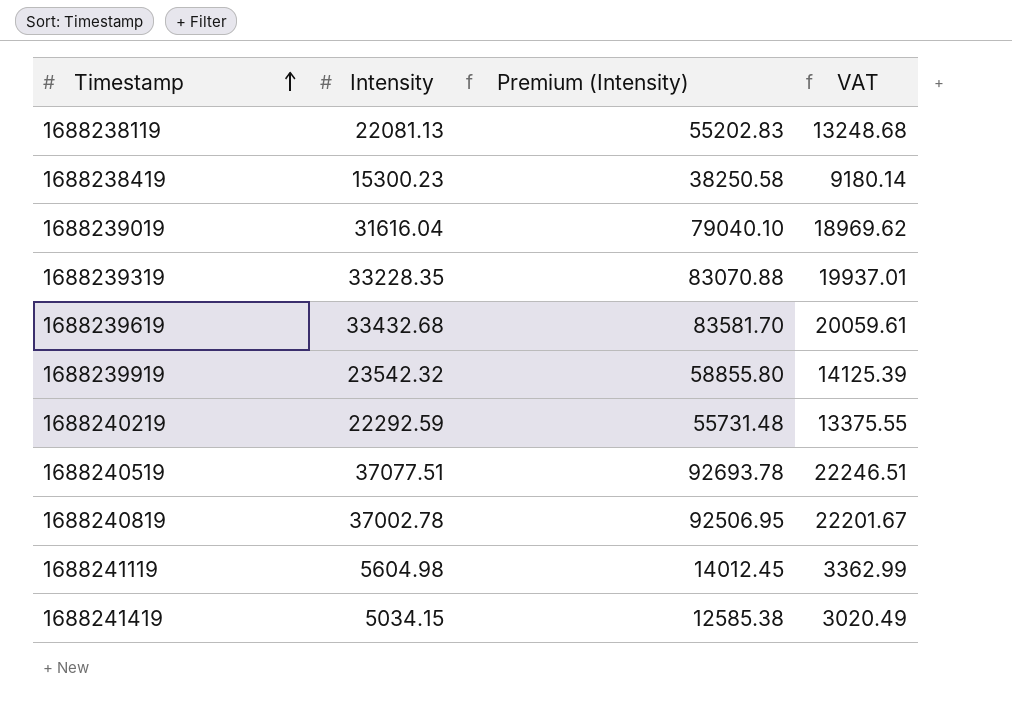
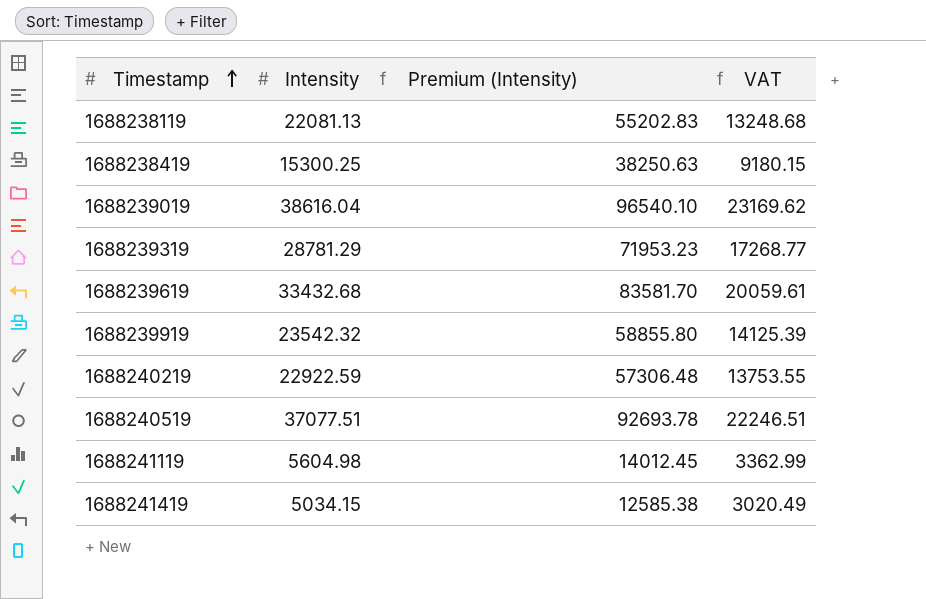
row 1688240819: 37002.78 | 92506.95 | 22201.67 -> none
1688238419 | Intensity: 15300.23 -> 15300.25
1688238419 | Premium (Intensity): 38250.58 -> 38250.63
1688238419 | VAT: 9180.14 -> 9180.15
1688239019 | Intensity: 31616.04 -> 38616.04
1688239019 | Premium (Intensity): 79040.10 -> 96540.10
1688239019 | VAT: 18969.62 -> 23169.62
1688239319 | Intensity: 33228.35 -> 28781.29
1688239319 | Premium (Intensity): 83070.88 -> 71953.23
1688239319 | VAT: 19937.01 -> 17268.77
1688240219 | Intensity: 22292.59 -> 22922.59
1688240219 | Premium (Intensity): 55731.48 -> 57306.48
1688240219 | VAT: 13375.55 -> 13753.55

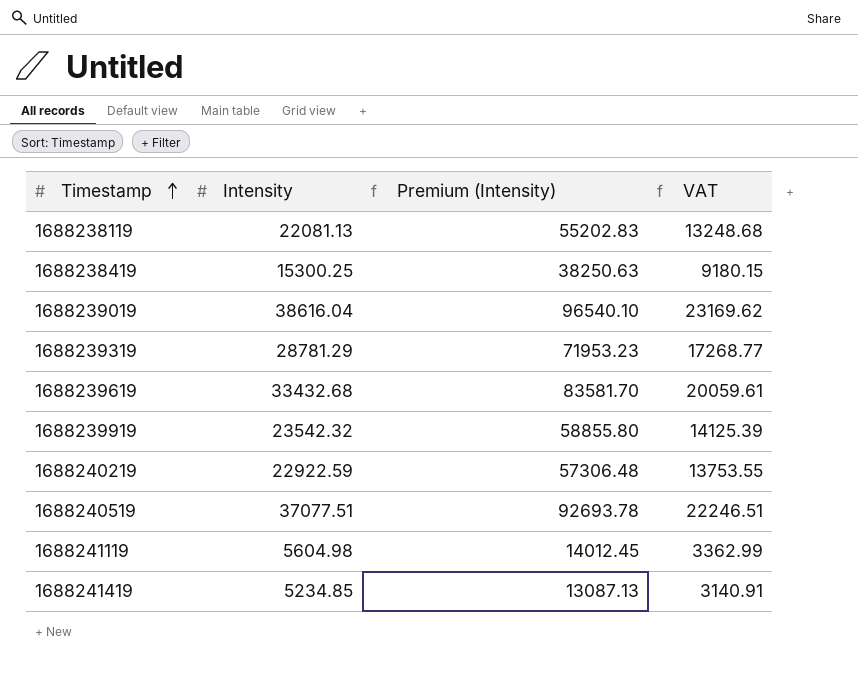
1688241419 | Intensity: 5034.15 -> 5234.85
1688241419 | Premium (Intensity): 12585.38 -> 13087.13
1688241419 | VAT: 3020.49 -> 3140.91

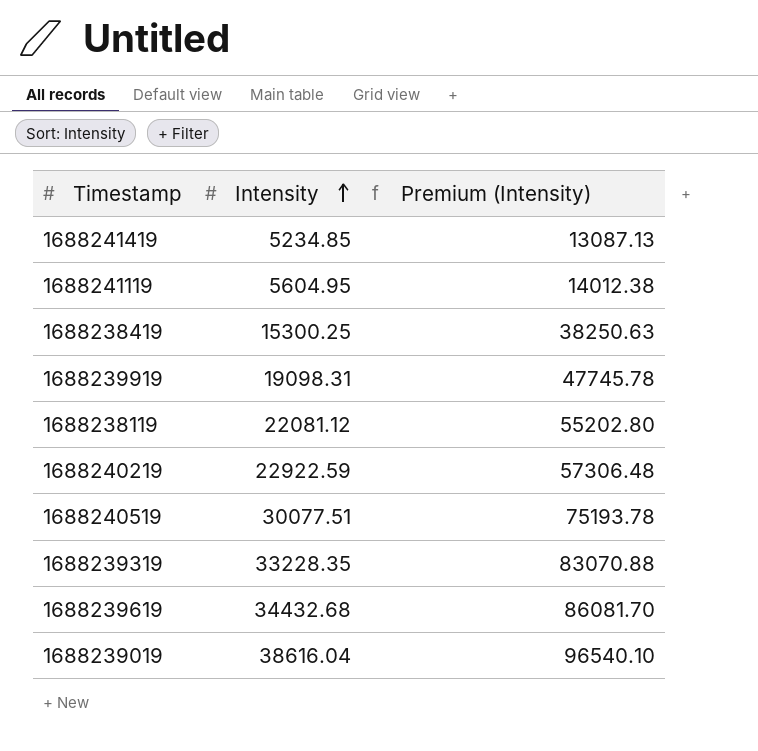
row order: Timestamp ascending -> Intensity ascending
column VAT | formula: [Intensity] * 0.6 -> none
1688241119 | Intensity: 5604.98 -> 5604.95
1688241119 | Premium (Intensity): 14012.45 -> 14012.38
1688239919 | Intensity: 23542.32 -> 19098.31
1688239919 | Premium (Intensity): 58855.80 -> 47745.78
1688238119 | Intensity: 22081.13 -> 22081.12
1688238119 | Premium (Intensity): 55202.83 -> 55202.80
1688240519 | Intensity: 37077.51 -> 30077.51
1688240519 | Premium (Intensity): 92693.78 -> 75193.78
1688239319 | Intensity: 28781.29 -> 33228.35
1688239319 | Premium (Intensity): 71953.23 -> 83070.88
1688239619 | Intensity: 33432.68 -> 34432.68
1688239619 | Premium (Intensity): 83581.70 -> 86081.70

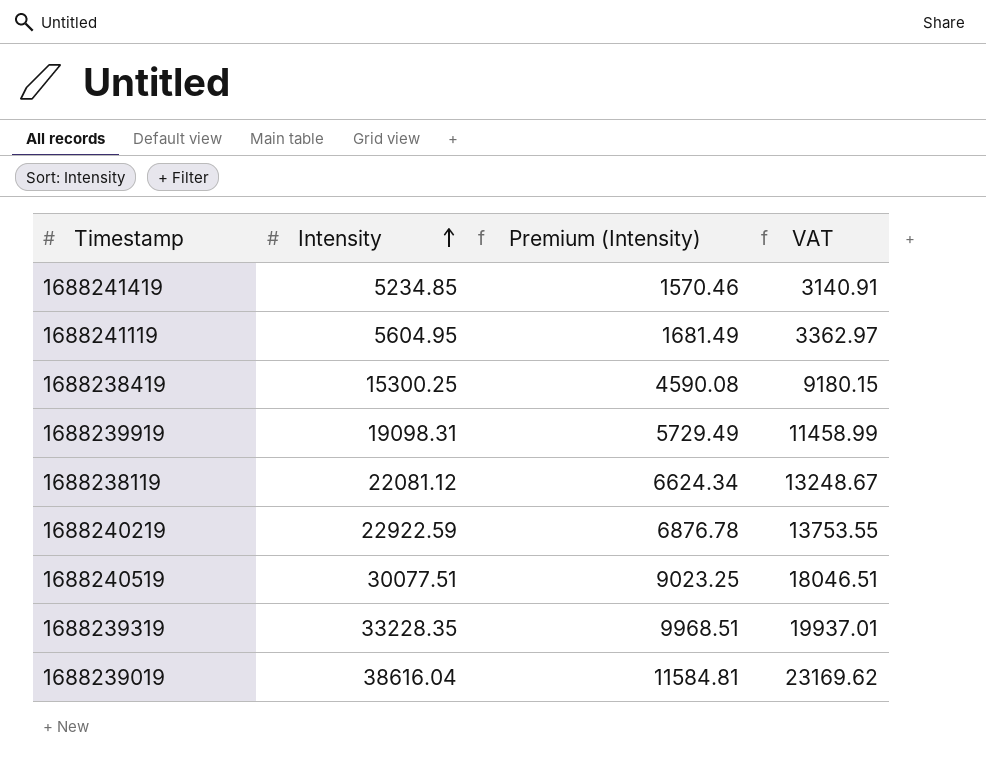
column Premium (Intensity) | formula: [Intensity] * 2.5 -> [Intensity] * 0.3
column VAT | formula: none -> [Intensity] * 0.6
row 1688239619: 34432.68 | 86081.70 -> none

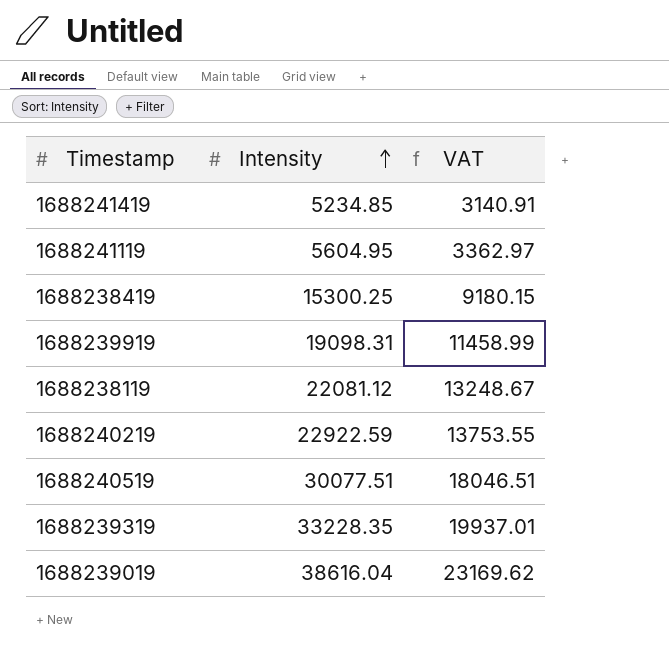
column Premium (Intensity) | formula: [Intensity] * 0.3 -> none

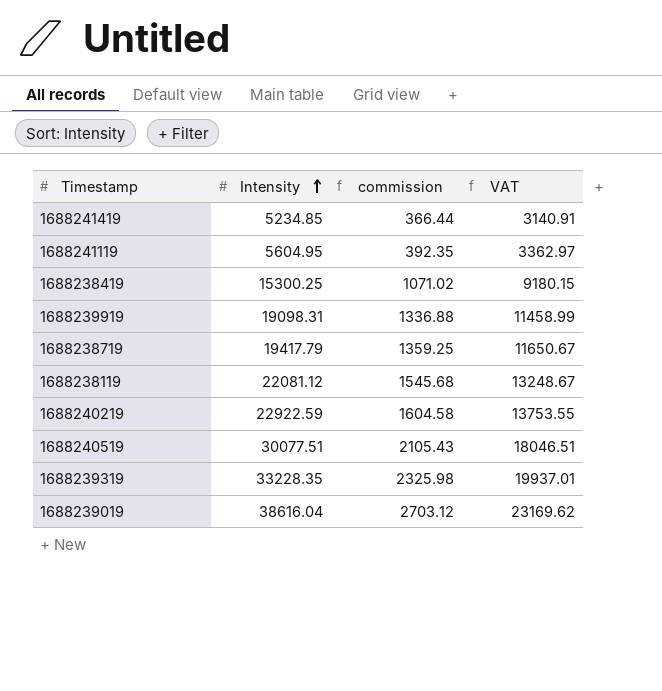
column commission | formula: none -> [Intensity] * 0.07
row 1688238719: none -> 19417.79 | 1359.25 | 11650.67

